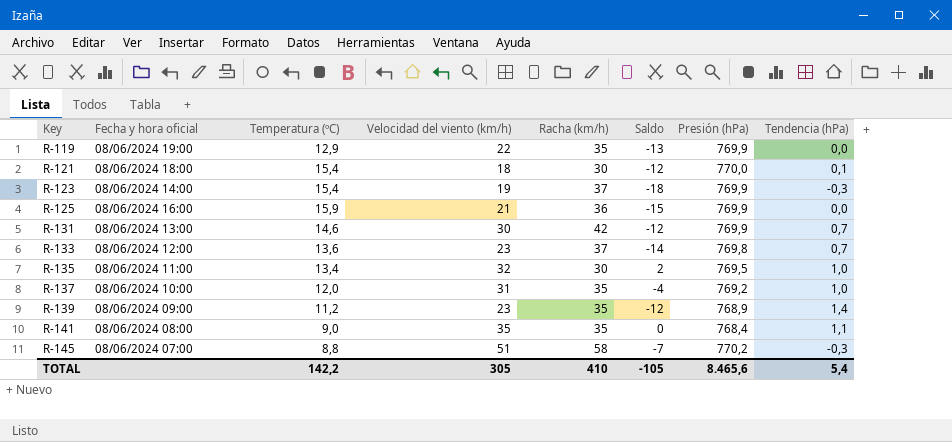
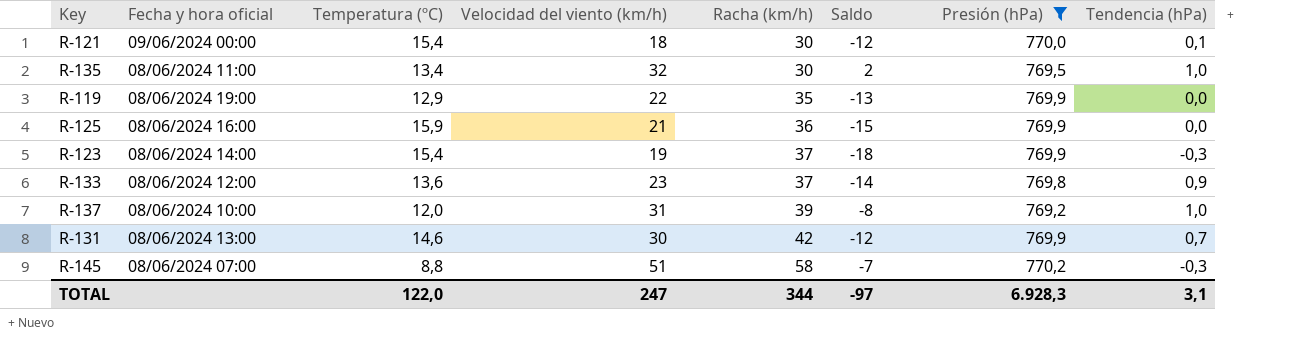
filter: none -> Presión (hPa) >= 769,2
row order: Key ascending -> Racha (km/h) ascending
R-121 | Fecha y hora oficial: 08/06/2024 18:00 -> 09/06/2024 00:00
R-133 | Tendencia (hPa): 0,7 -> 0,9
R-137 | Racha (km/h): 35 -> 39
R-137 | Saldo: -4 -> -8
TOTAL | Temperatura (ºC): 142,2 -> 122,0
TOTAL | Velocidad del viento (km/h): 305 -> 247
TOTAL | Racha (km/h): 410 -> 344
TOTAL | Saldo: -105 -> -97
TOTAL | Presión (hPa): 8.465,6 -> 6.928,3
TOTAL | Tendencia (hPa): 5,4 -> 3,1

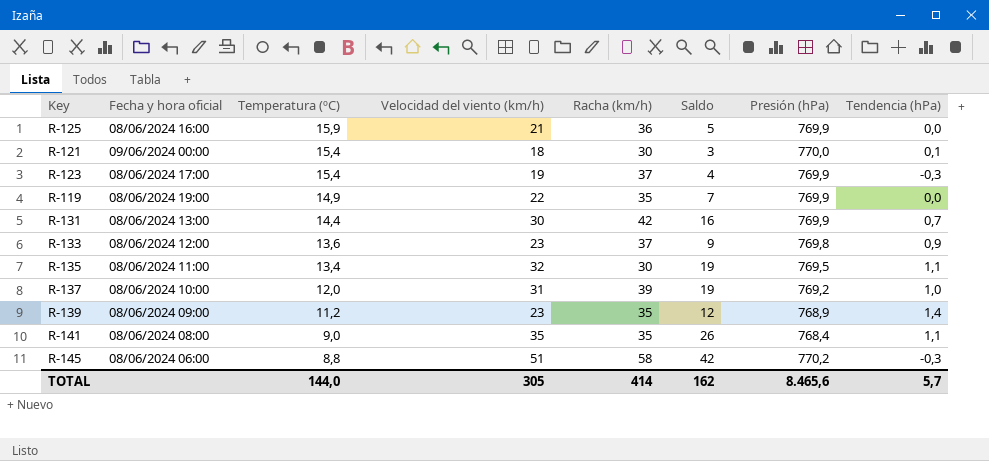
filter: Presión (hPa) >= 769,2 -> none
row order: Racha (km/h) ascending -> Temperatura (ºC) descending
column Saldo | formula: [Velocidad del viento (km/h)] - [Racha (km/h)] -> [Velocidad del viento (km/h)] - [Temperatura (ºC)]
R-123 | Fecha y hora oficial: 08/06/2024 14:00 -> 08/06/2024 17:00
R-119 | Temperatura (ºC): 12,9 -> 14,9
R-131 | Temperatura (ºC): 14,6 -> 14,4
R-135 | Tendencia (hPa): 1,0 -> 1,1
R-145 | Fecha y hora oficial: 08/06/2024 07:00 -> 08/06/2024 06:00
TOTAL | Temperatura (ºC): 122,0 -> 144,0
TOTAL | Velocidad del viento (km/h): 247 -> 305
TOTAL | Racha (km/h): 344 -> 414
TOTAL | Saldo: -97 -> 162
TOTAL | Presión (hPa): 6.928,3 -> 8.465,6
TOTAL | Tendencia (hPa): 3,1 -> 5,7

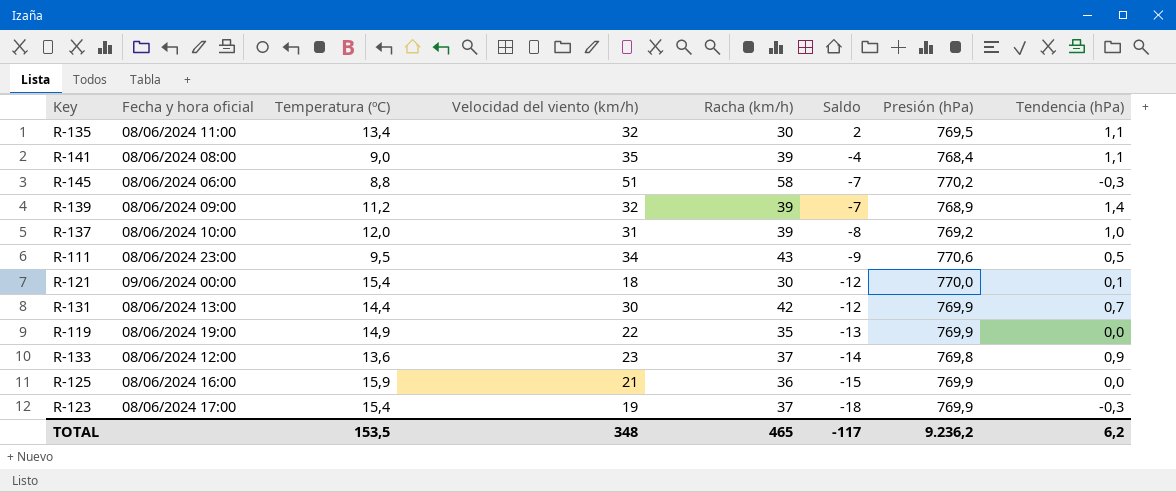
row order: Temperatura (ºC) descending -> Saldo descending
column Saldo | formula: [Velocidad del viento (km/h)] - [Temperatura (ºC)] -> [Velocidad del viento (km/h)] - [Racha (km/h)]
R-141 | Racha (km/h): 35 -> 39
R-139 | Velocidad del viento (km/h): 23 -> 32
R-139 | Racha (km/h): 35 -> 39
row R-111: none -> 08/06/2024 23:00 | 9,5 | 34 | 43 | -9 | 770,6 | 0,5
TOTAL | Temperatura (ºC): 144,0 -> 153,5
TOTAL | Velocidad del viento (km/h): 305 -> 348
TOTAL | Racha (km/h): 414 -> 465
TOTAL | Saldo: 162 -> -117
TOTAL | Presión (hPa): 8.465,6 -> 9.236,2
TOTAL | Tendencia (hPa): 5,7 -> 6,2

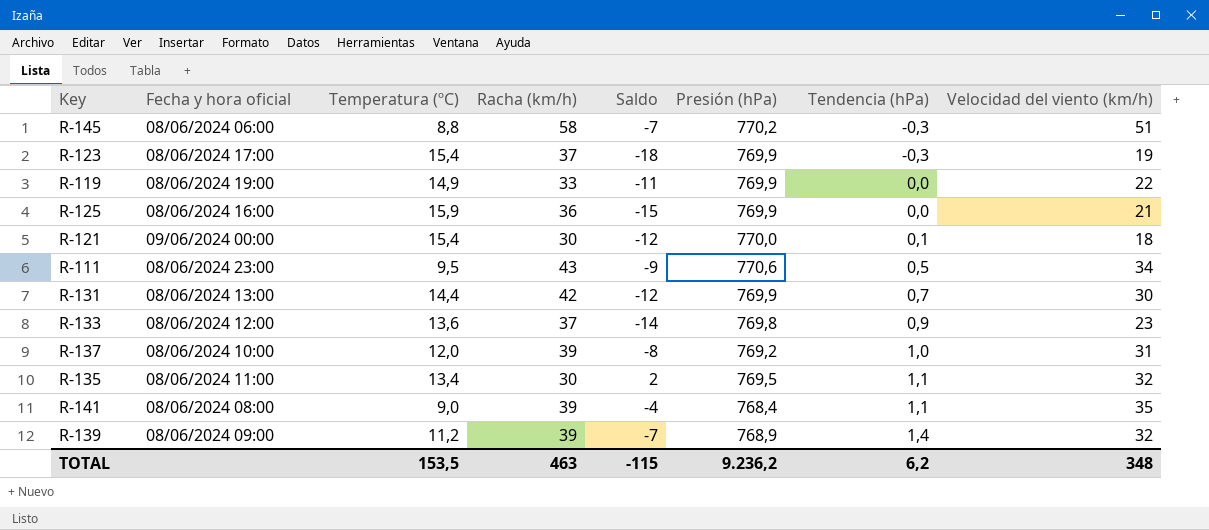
row order: Saldo descending -> Tendencia (hPa) ascending
column Velocidad del viento (km/h) | position: 4 -> 8
R-119 | Racha (km/h): 35 -> 33
R-119 | Saldo: -13 -> -11
TOTAL | Racha (km/h): 465 -> 463
TOTAL | Saldo: -117 -> -115

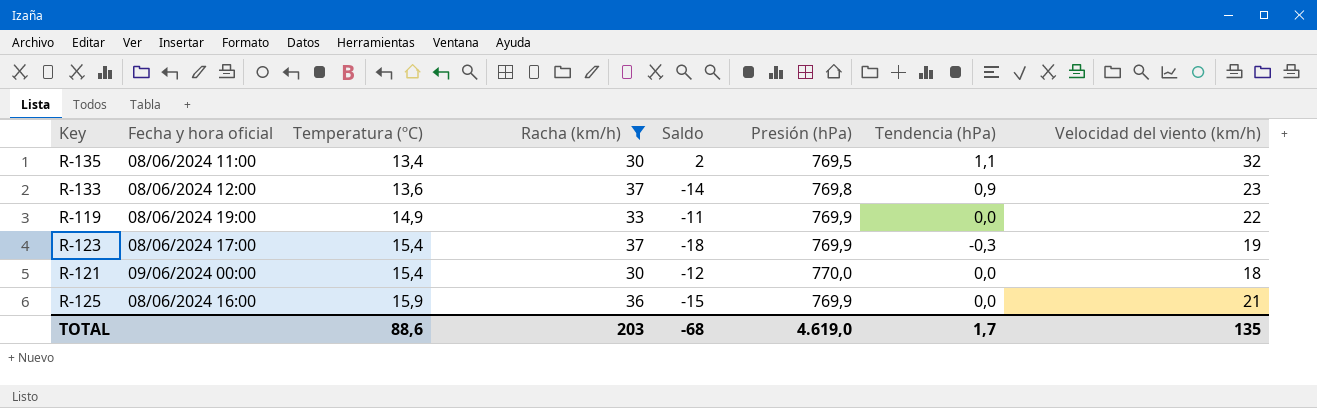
filter: none -> Racha (km/h) <= 37
row order: Tendencia (hPa) ascending -> Temperatura (ºC) ascending
R-121 | Tendencia (hPa): 0,1 -> 0,0
TOTAL | Temperatura (ºC): 153,5 -> 88,6
TOTAL | Racha (km/h): 463 -> 203
TOTAL | Saldo: -115 -> -68
TOTAL | Presión (hPa): 9.236,2 -> 4.619,0
TOTAL | Tendencia (hPa): 6,2 -> 1,7
TOTAL | Velocidad del viento (km/h): 348 -> 135

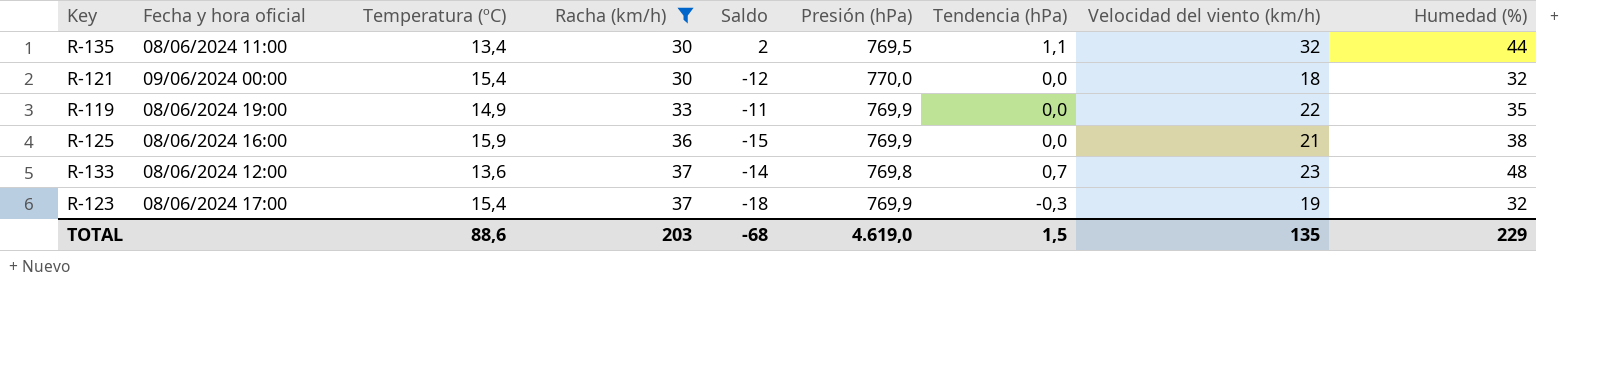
row order: Temperatura (ºC) ascending -> Racha (km/h) ascending
column Humedad (%) | position: none -> 9
R-133 | Tendencia (hPa): 0,9 -> 0,7
TOTAL | Tendencia (hPa): 1,7 -> 1,5

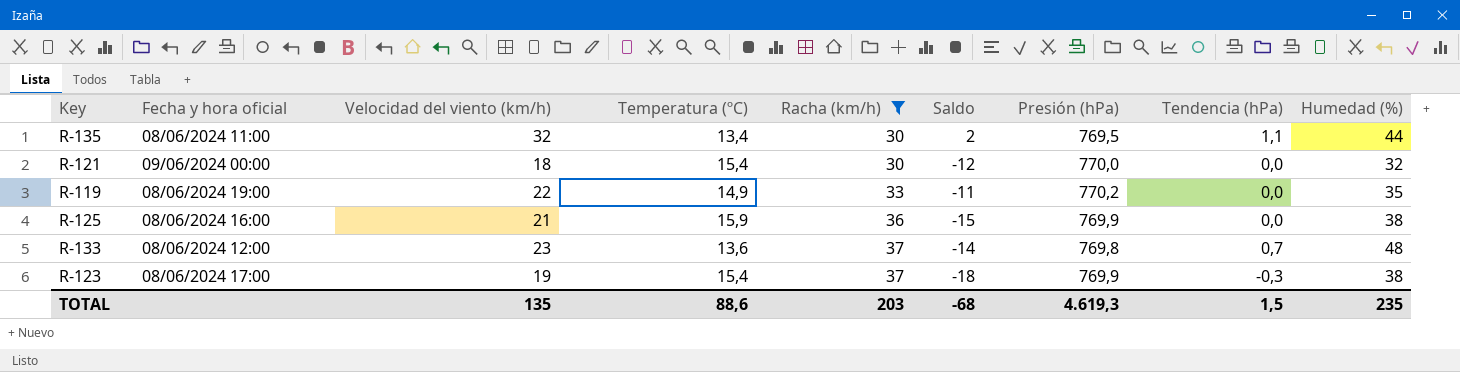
column Velocidad del viento (km/h) | position: 8 -> 3
R-119 | Presión (hPa): 769,9 -> 770,2
R-123 | Humedad (%): 32 -> 38
TOTAL | Presión (hPa): 4.619,0 -> 4.619,3
TOTAL | Humedad (%): 229 -> 235

